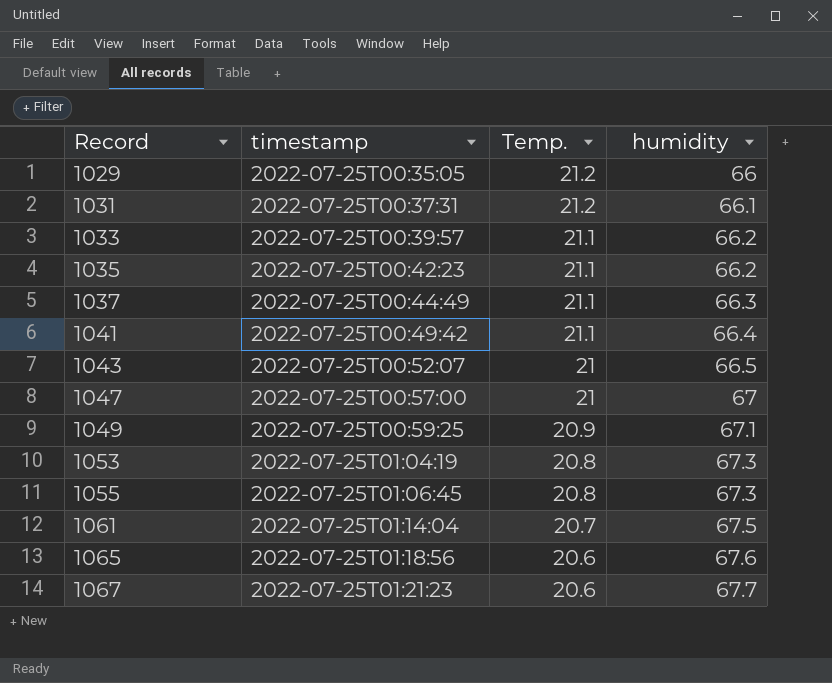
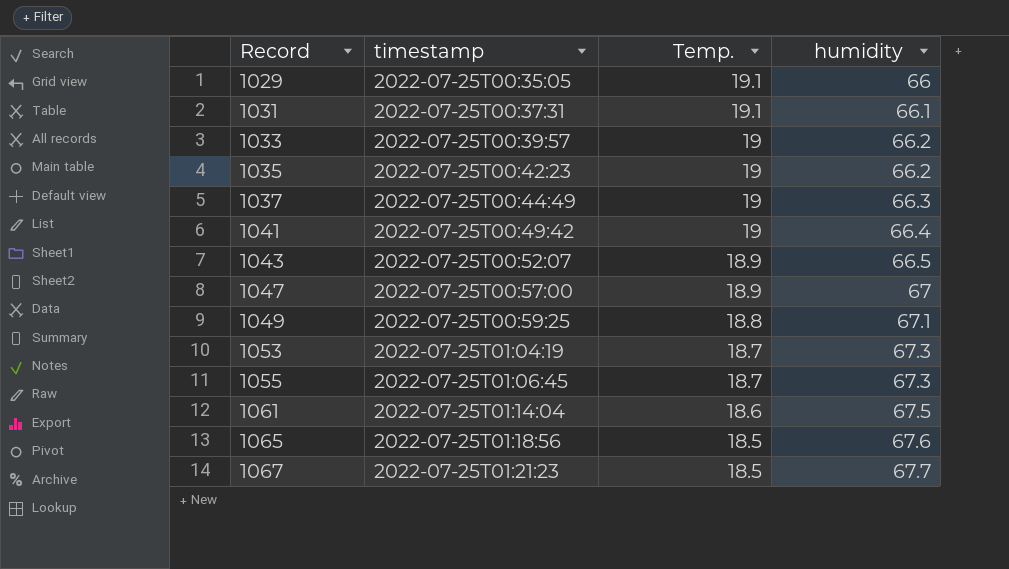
1029 | Temp.: 21.2 -> 19.1
1031 | Temp.: 21.2 -> 19.1
1033 | Temp.: 21.1 -> 19
1035 | Temp.: 21.1 -> 19
1037 | Temp.: 21.1 -> 19
1041 | Temp.: 21.1 -> 19
1043 | Temp.: 21 -> 18.9
1047 | Temp.: 21 -> 18.9
1049 | Temp.: 20.9 -> 18.8
1053 | Temp.: 20.8 -> 18.7
1055 | Temp.: 20.8 -> 18.7
1061 | Temp.: 20.7 -> 18.6
1065 | Temp.: 20.6 -> 18.5
1067 | Temp.: 20.6 -> 18.5

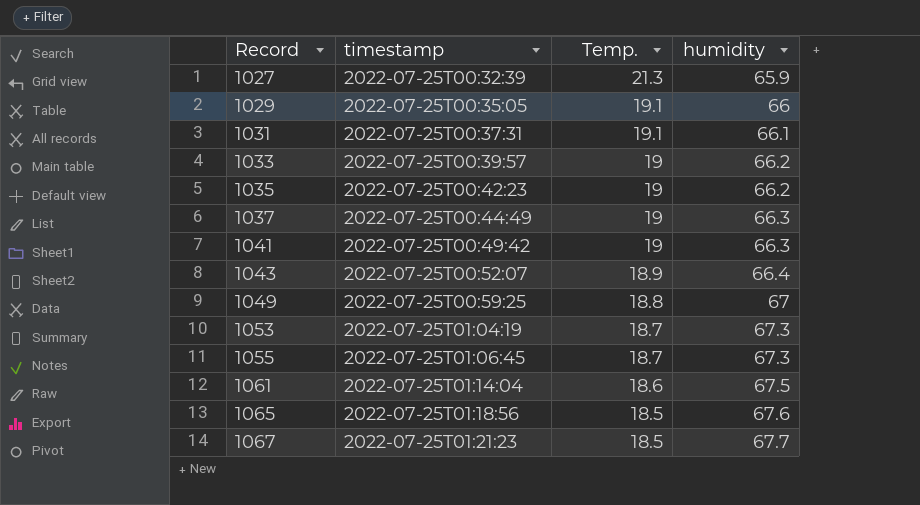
row 1047: 2022-07-25T00:57:00 | 18.9 | 67 -> none
row 1027: none -> 2022-07-25T00:32:39 | 21.3 | 65.9
1041 | humidity: 66.4 -> 66.3
1043 | humidity: 66.5 -> 66.4
1049 | humidity: 67.1 -> 67

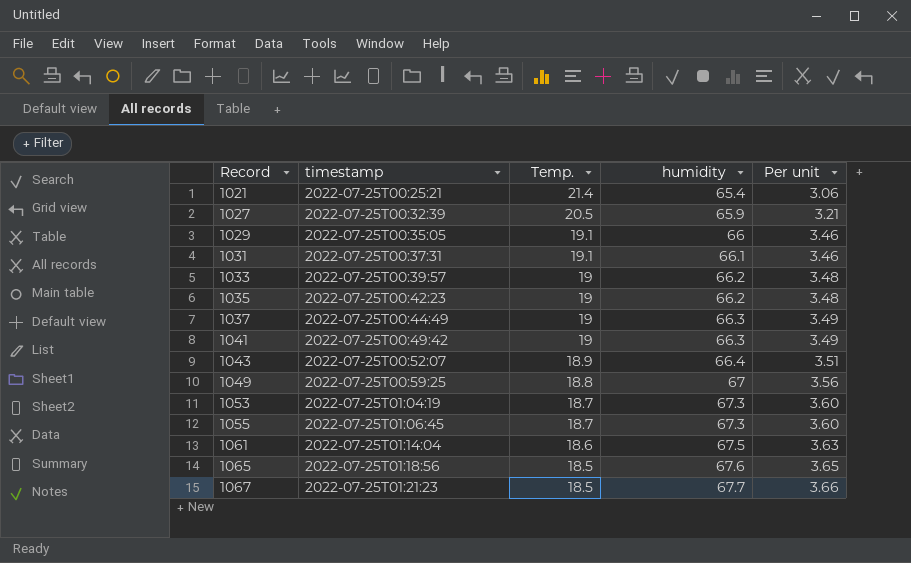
column Per unit | formula: none -> [humidity] / [Temp.]
row 1021: none -> 2022-07-25T00:25:21 | 21.4 | 65.4 | 3.06
1027 | Temp.: 21.3 -> 20.5

